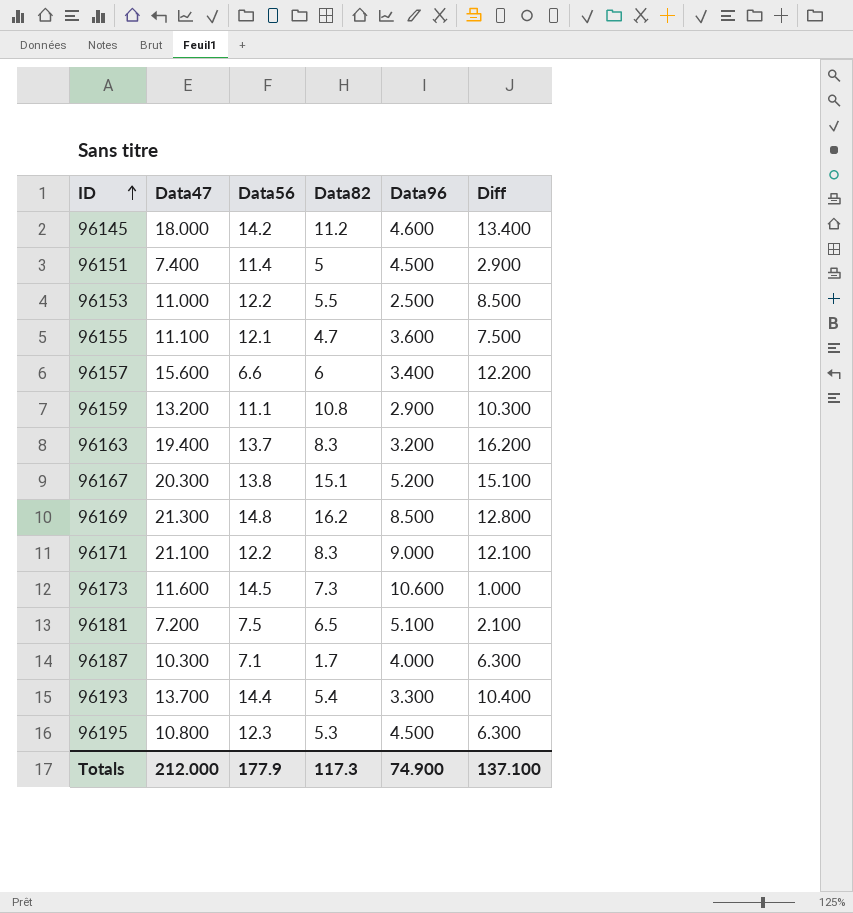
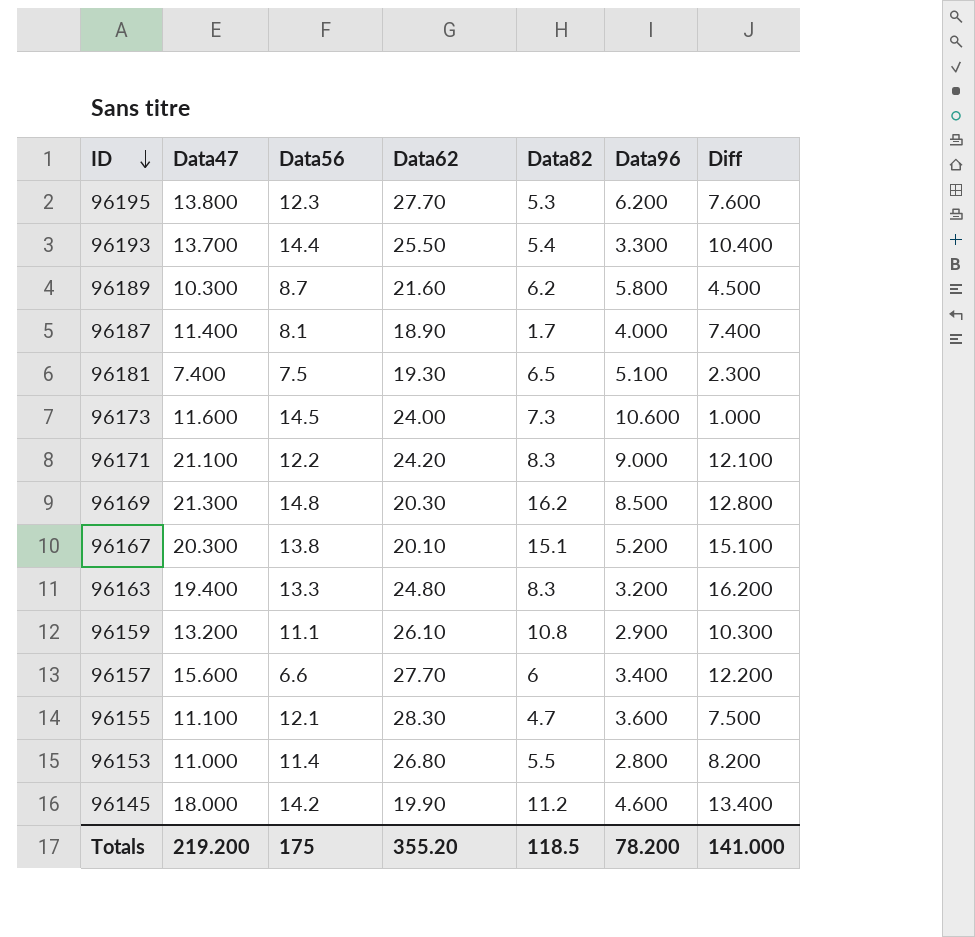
row order: ID ascending -> ID descending
column Data62 | position: none -> 4
row 96151: 7.400 | 11.4 | 5 | 4.500 | 2.900 -> none
96195 | Data47: 10.800 -> 13.800
96195 | Data96: 4.500 -> 6.200
96195 | Diff: 6.300 -> 7.600
row 96189: none -> 10.300 | 8.7 | 21.60 | 6.2 | 5.800 | 4.500
96187 | Data47: 10.300 -> 11.400
96187 | Data56: 7.1 -> 8.1
96187 | Diff: 6.300 -> 7.400
96181 | Data47: 7.200 -> 7.400
96181 | Diff: 2.100 -> 2.300
96163 | Data56: 13.7 -> 13.3
96153 | Data56: 12.2 -> 11.4
96153 | Data96: 2.500 -> 2.800
96153 | Diff: 8.500 -> 8.200
Totals | Data47: 212.000 -> 219.200
Totals | Data56: 177.9 -> 175
Totals | Data82: 117.3 -> 118.5
Totals | Data96: 74.900 -> 78.200
Totals | Diff: 137.100 -> 141.000

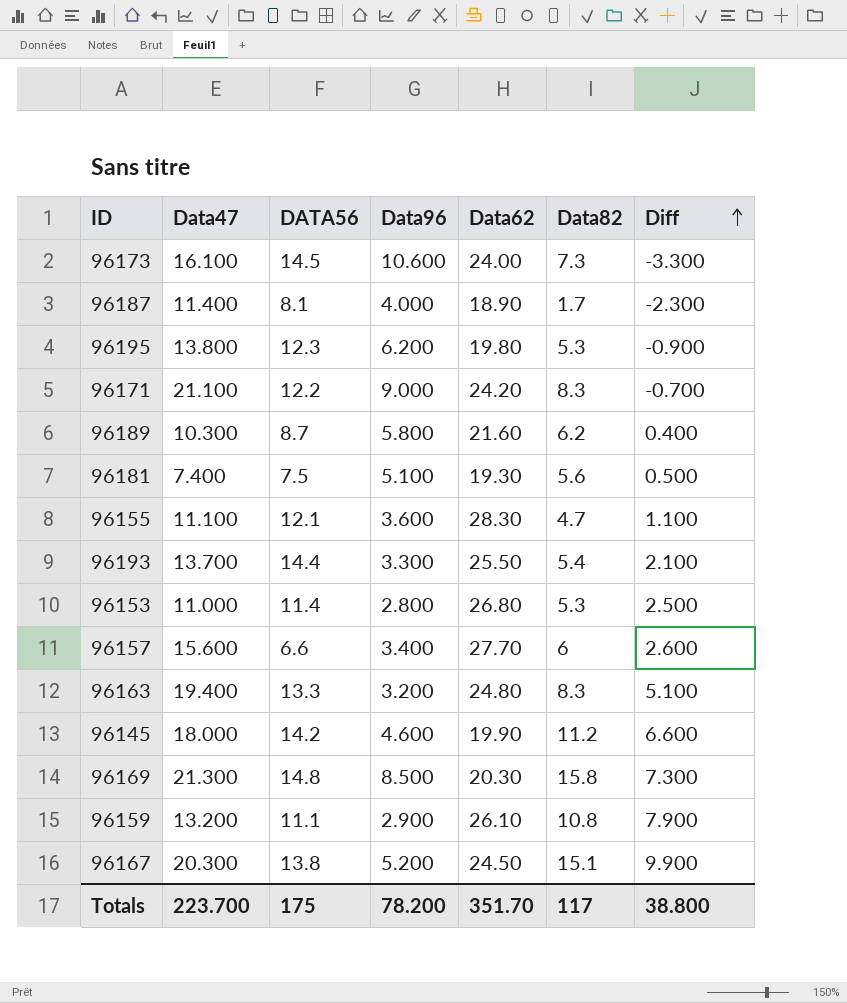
row order: ID descending -> Diff ascending
column name: Data56 -> DATA56
column Data96 | position: 6 -> 4
column Diff | formula: [Data47] - [Data96] -> [Data82] - [Data96]
96173 | Data47: 11.600 -> 16.100
96195 | Data62: 27.70 -> 19.80
96181 | Data82: 6.5 -> 5.6
96153 | Data82: 5.5 -> 5.3
96169 | Data82: 16.2 -> 15.8
96167 | Data62: 20.10 -> 24.50
Totals | Data47: 219.200 -> 223.700
Totals | Data62: 355.20 -> 351.70
Totals | Data82: 118.5 -> 117
Totals | Diff: 141.000 -> 38.800

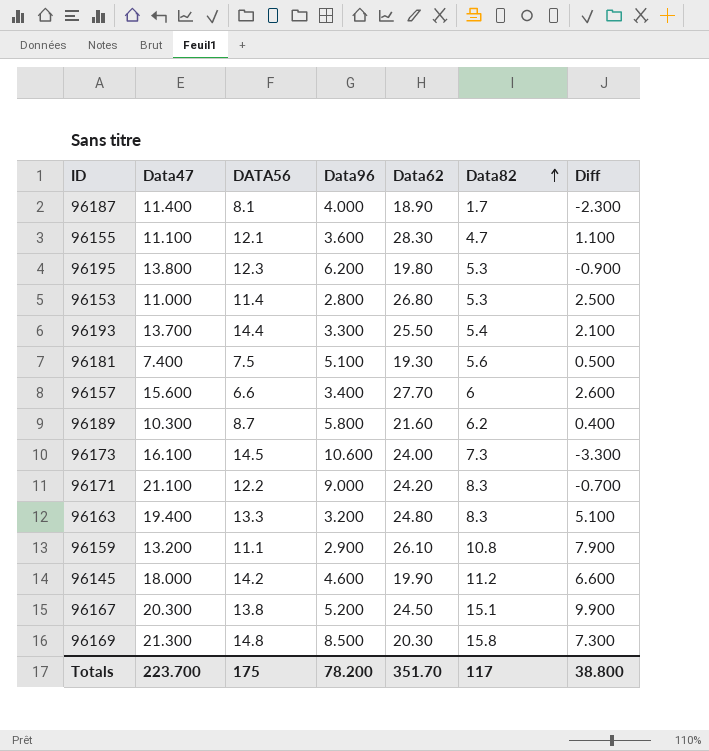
row order: Diff ascending -> Data82 ascending

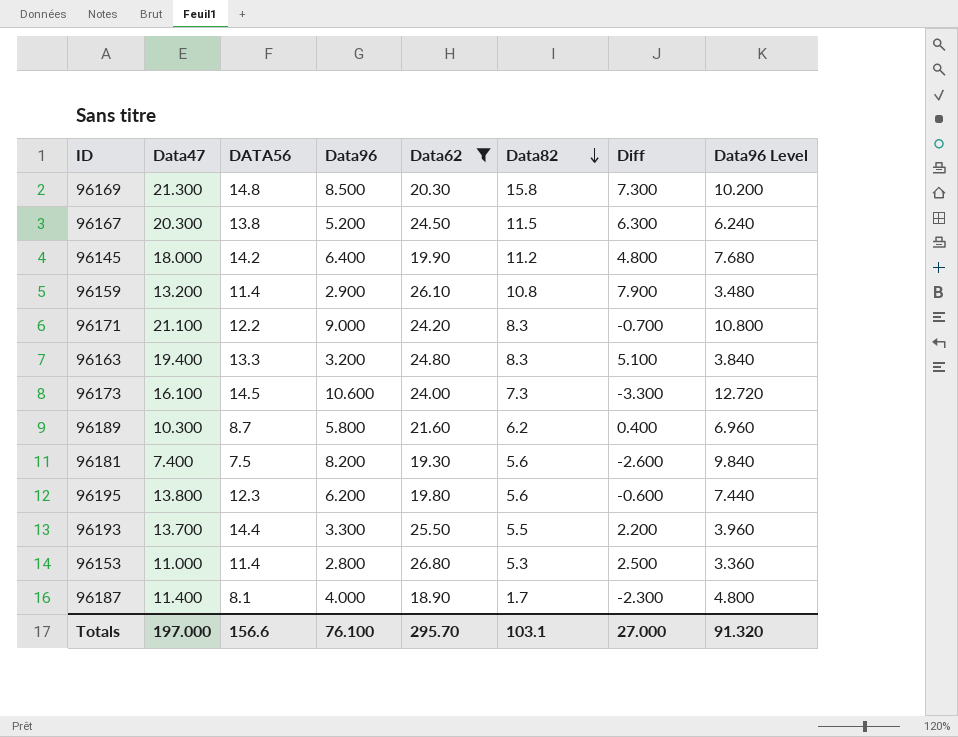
filter: none -> Data62 <= 26.80
row order: Data82 ascending -> Data82 descending
column Data96 Level | formula: none -> [Data96] * 1.2
96167 | Data82: 15.1 -> 11.5
96167 | Diff: 9.900 -> 6.300
96145 | Data96: 4.600 -> 6.400
96145 | Diff: 6.600 -> 4.800
96159 | DATA56: 11.1 -> 11.4
96181 | Data96: 5.100 -> 8.200
96181 | Diff: 0.500 -> -2.600
96195 | Data82: 5.3 -> 5.6
96195 | Diff: -0.900 -> -0.600
96193 | Data82: 5.4 -> 5.5
96193 | Diff: 2.100 -> 2.200
Totals | Data47: 223.700 -> 197.000
Totals | DATA56: 175 -> 156.6
Totals | Data96: 78.200 -> 76.100
Totals | Data62: 351.70 -> 295.70
Totals | Data82: 117 -> 103.1
Totals | Diff: 38.800 -> 27.000

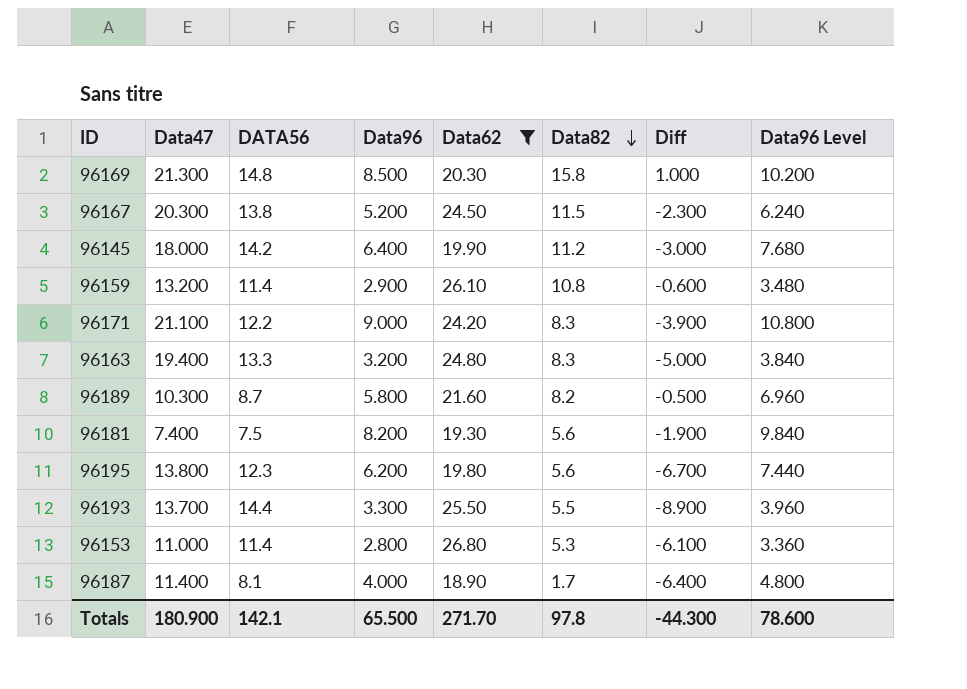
column Diff | formula: [Data82] - [Data96] -> [Data82] - [DATA56]
row 96173: 16.100 | 14.5 | 10.600 | 24.00 | 7.3 | -3.300 | 12.720 -> none
96189 | Data82: 6.2 -> 8.2
Totals | Data47: 197.000 -> 180.900
Totals | DATA56: 156.6 -> 142.1
Totals | Data96: 76.100 -> 65.500
Totals | Data62: 295.70 -> 271.70
Totals | Data82: 103.1 -> 97.8
Totals | Diff: 27.000 -> -44.300
Totals | Data96 Level: 91.320 -> 78.600

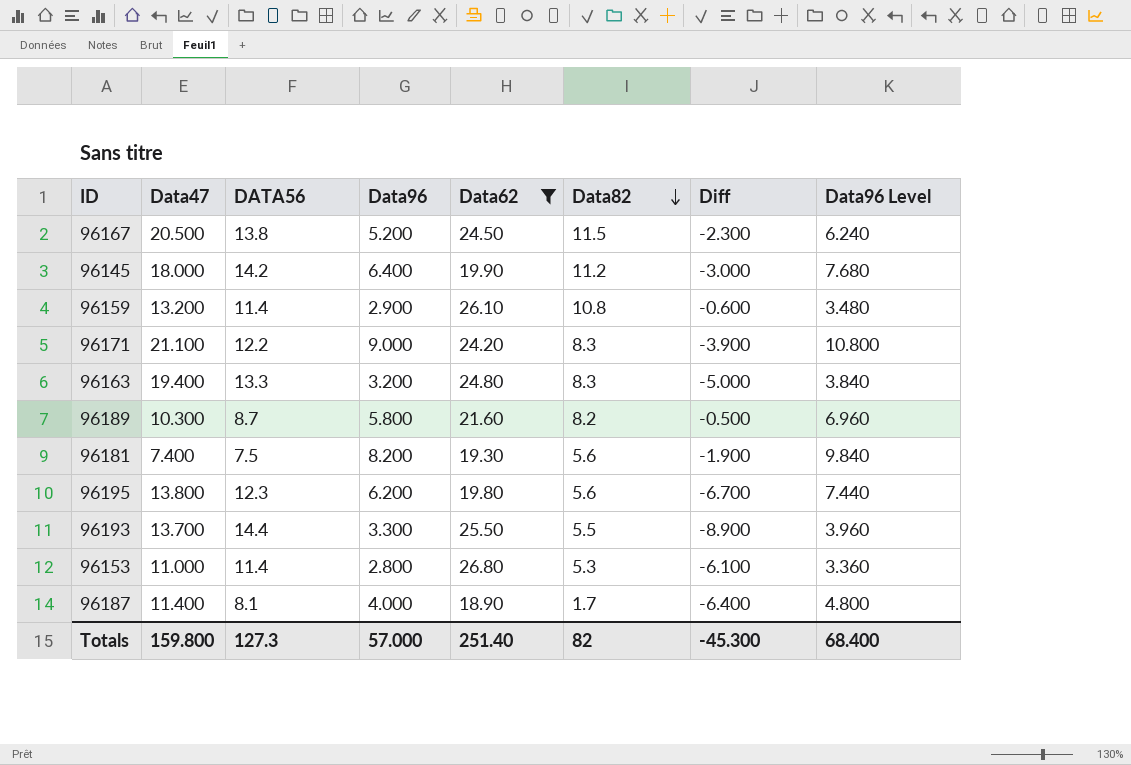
row 96169: 21.300 | 14.8 | 8.500 | 20.30 | 15.8 | 1.000 | 10.200 -> none
96167 | Data47: 20.300 -> 20.500
Totals | Data47: 180.900 -> 159.800
Totals | DATA56: 142.1 -> 127.3
Totals | Data96: 65.500 -> 57.000
Totals | Data62: 271.70 -> 251.40
Totals | Data82: 97.8 -> 82
Totals | Diff: -44.300 -> -45.300
Totals | Data96 Level: 78.600 -> 68.400

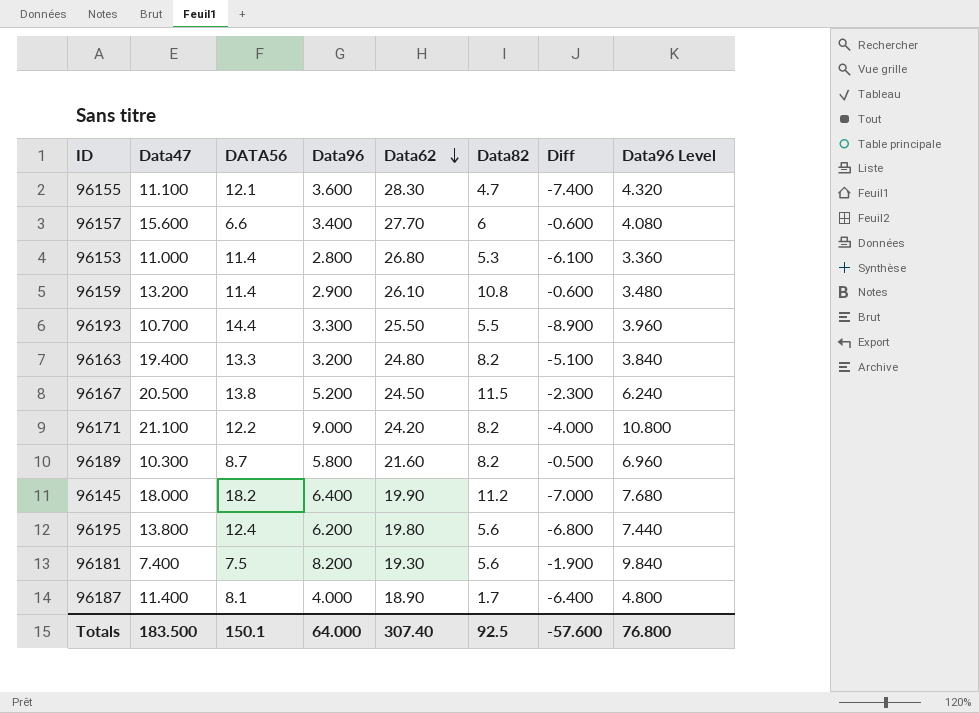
filter: Data62 <= 26.80 -> none
row order: Data82 descending -> Data62 descending
96193 | Data47: 13.700 -> 10.700
96163 | Data82: 8.3 -> 8.2
96163 | Diff: -5.000 -> -5.100
96171 | Data82: 8.3 -> 8.2
96171 | Diff: -3.900 -> -4.000
96145 | DATA56: 14.2 -> 18.2
96145 | Diff: -3.000 -> -7.000
96195 | DATA56: 12.3 -> 12.4
96195 | Diff: -6.700 -> -6.800
Totals | Data47: 159.800 -> 183.500
Totals | DATA56: 127.3 -> 150.1
Totals | Data96: 57.000 -> 64.000
Totals | Data62: 251.40 -> 307.40
Totals | Data82: 82 -> 92.5
Totals | Diff: -45.300 -> -57.600
Totals | Data96 Level: 68.400 -> 76.800

